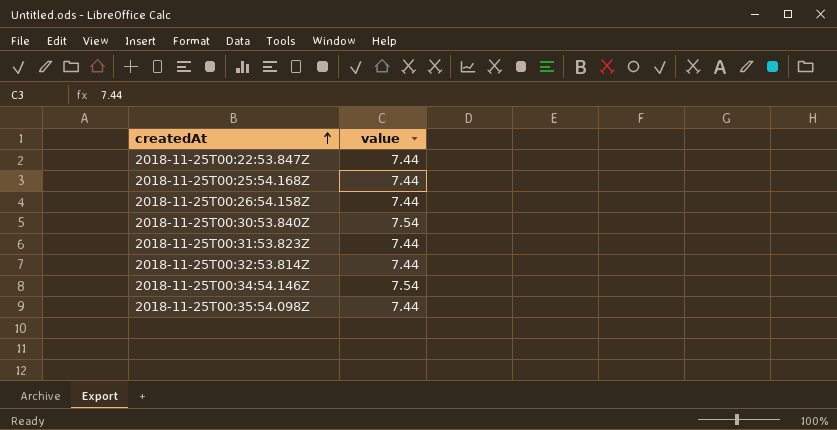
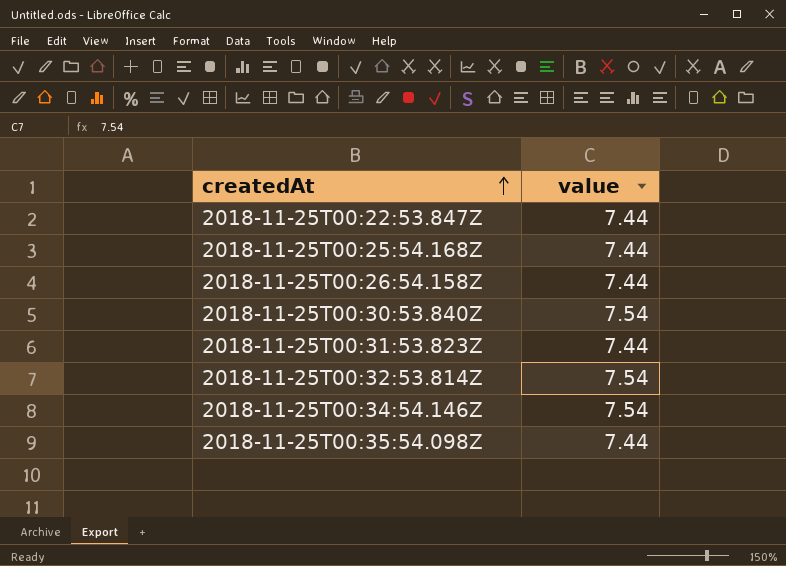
2018-11-25T00:32:53.814Z | value: 7.44 -> 7.54

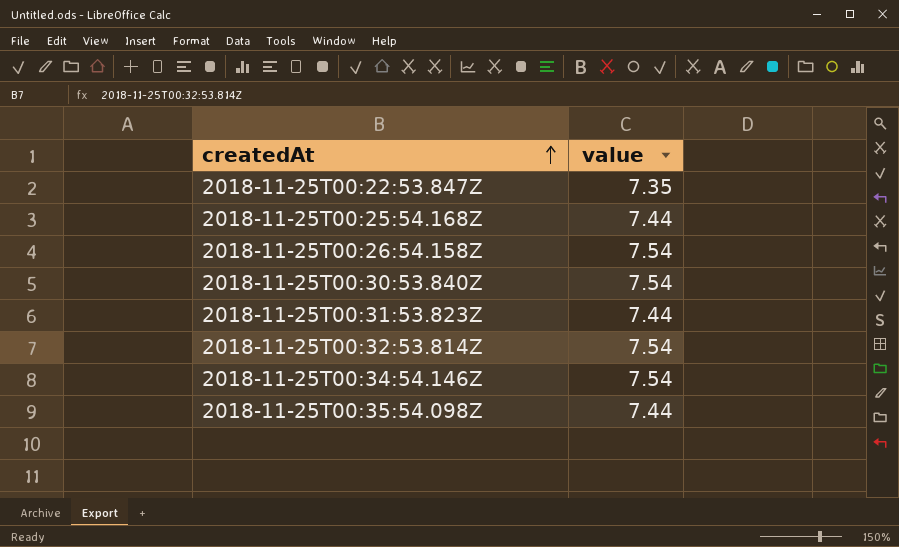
2018-11-25T00:22:53.847Z | value: 7.44 -> 7.35
2018-11-25T00:26:54.158Z | value: 7.44 -> 7.54

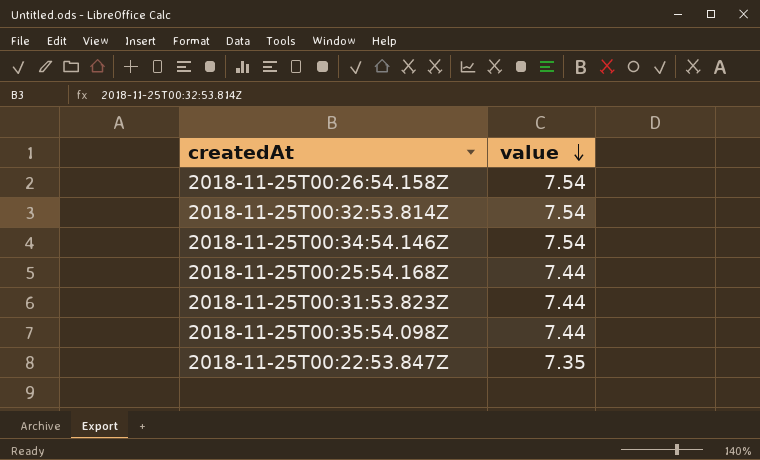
row order: createdAt ascending -> value descending
row 2018-11-25T00:30:53.840Z: 7.54 -> none

